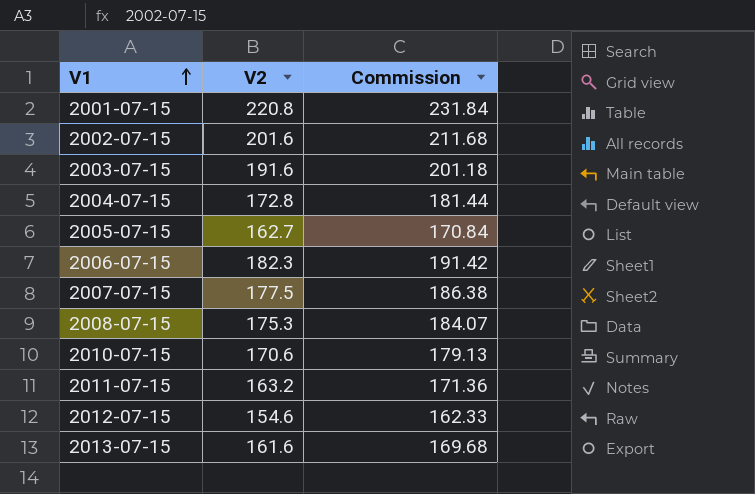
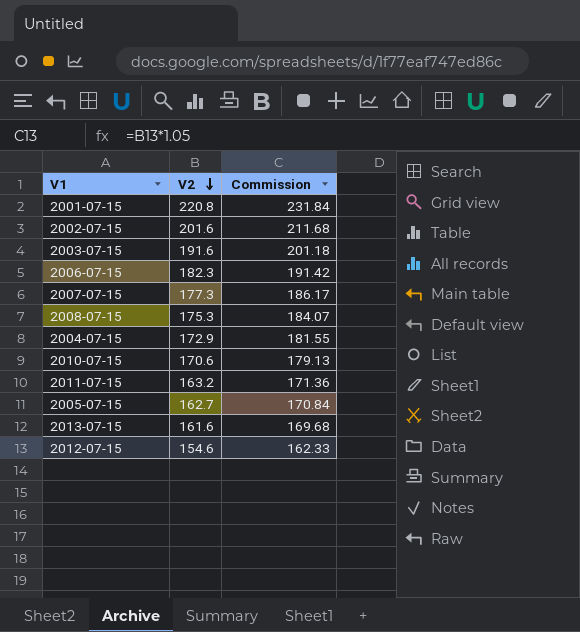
row order: V1 ascending -> V2 descending
2007-07-15 | V2: 177.5 -> 177.3
2007-07-15 | Commission: 186.38 -> 186.17
2004-07-15 | V2: 172.8 -> 172.9
2004-07-15 | Commission: 181.44 -> 181.55

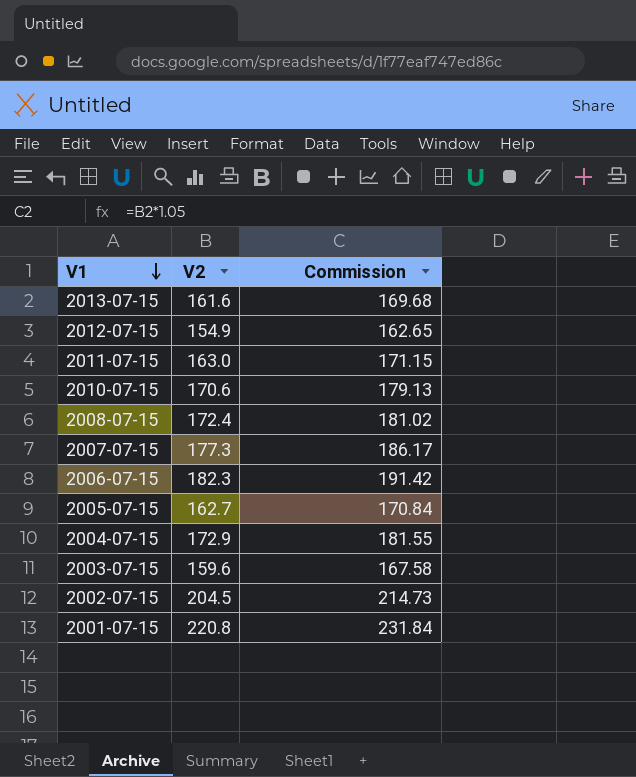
row order: V2 descending -> V1 descending
2012-07-15 | V2: 154.6 -> 154.9
2012-07-15 | Commission: 162.33 -> 162.65
2011-07-15 | V2: 163.2 -> 163.0
2011-07-15 | Commission: 171.36 -> 171.15
2008-07-15 | V2: 175.3 -> 172.4
2008-07-15 | Commission: 184.07 -> 181.02
2003-07-15 | V2: 191.6 -> 159.6
2003-07-15 | Commission: 201.18 -> 167.58
2002-07-15 | V2: 201.6 -> 204.5
2002-07-15 | Commission: 211.68 -> 214.73

